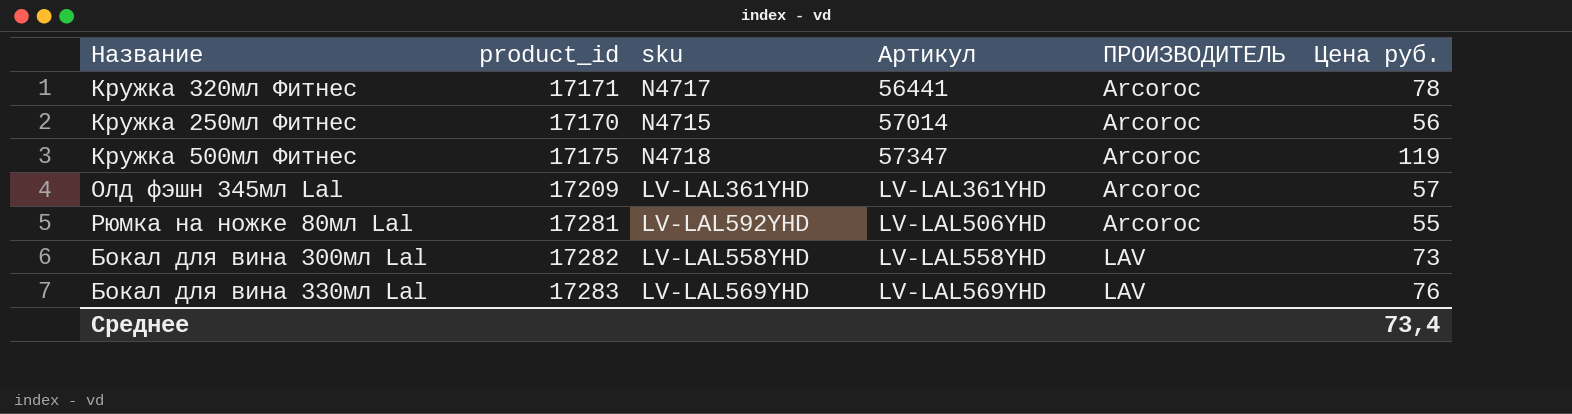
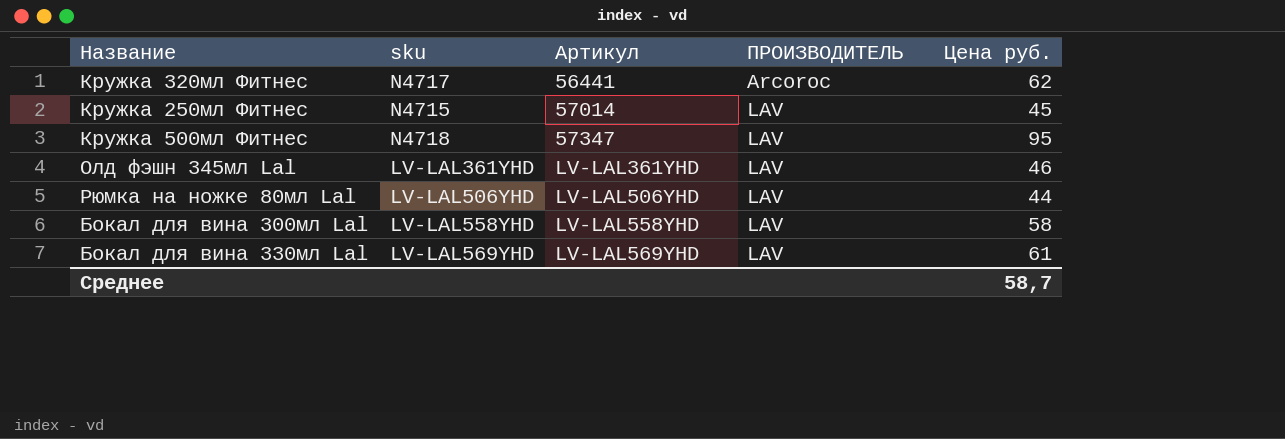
column product_id | position: 2 -> none
Кружка 320мл Фитнес | Цена руб.: 78 -> 62
Кружка 250мл Фитнес | ПРОИЗВОДИТЕЛЬ: Arcoroc -> LAV
Кружка 250мл Фитнес | Цена руб.: 56 -> 45
Кружка 500мл Фитнес | ПРОИЗВОДИТЕЛЬ: Arcoroc -> LAV
Кружка 500мл Фитнес | Цена руб.: 119 -> 95
Олд фэшн 345мл Lal | ПРОИЗВОДИТЕЛЬ: Arcoroc -> LAV
Олд фэшн 345мл Lal | Цена руб.: 57 -> 46
Рюмка на ножке 80мл Lal | sku: LV-LAL592YHD -> LV-LAL506YHD
Рюмка на ножке 80мл Lal | ПРОИЗВОДИТЕЛЬ: Arcoroc -> LAV
Рюмка на ножке 80мл Lal | Цена руб.: 55 -> 44
Бокал для вина 300мл Lal | Цена руб.: 73 -> 58
Бокал для вина 330мл Lal | Цена руб.: 76 -> 61
Среднее | Цена руб.: 73,4 -> 58,7

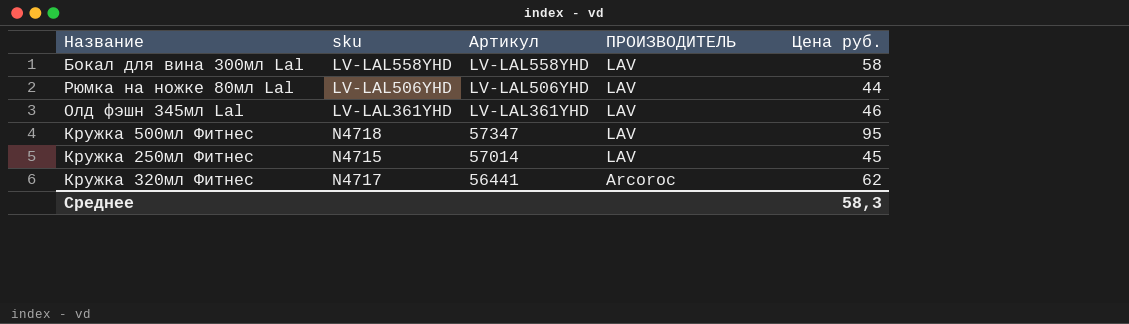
row order: Артикул ascending -> Артикул descending
row Бокал для вина 330мл Lal: LV-LAL569YHD | LV-LAL569YHD | LAV | 61 -> none
Среднее | Цена руб.: 58,7 -> 58,3

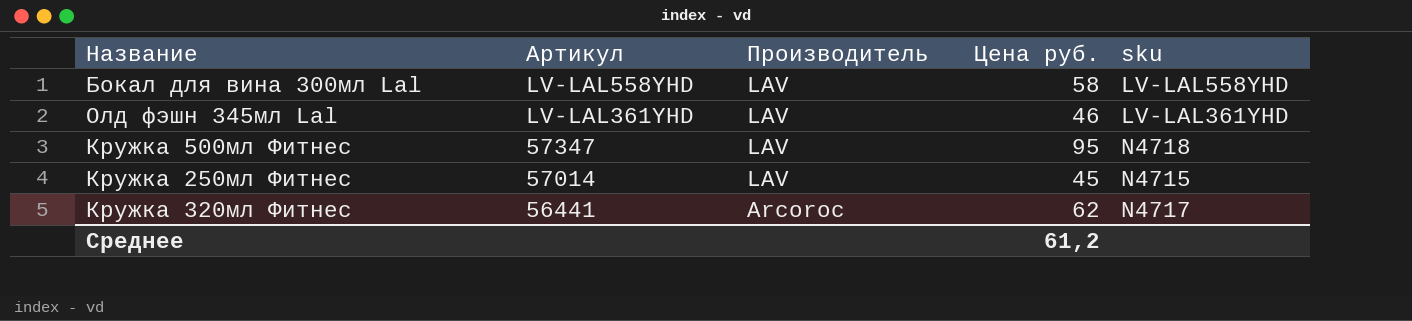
column name: ПРОИЗВОДИТЕЛЬ -> Производитель
column sku | position: 2 -> 5
row Рюмка на ножке 80мл Lal: LV-LAL506YHD | LV-LAL506YHD | LAV | 44 -> none
Среднее | Цена руб.: 58,3 -> 61,2

